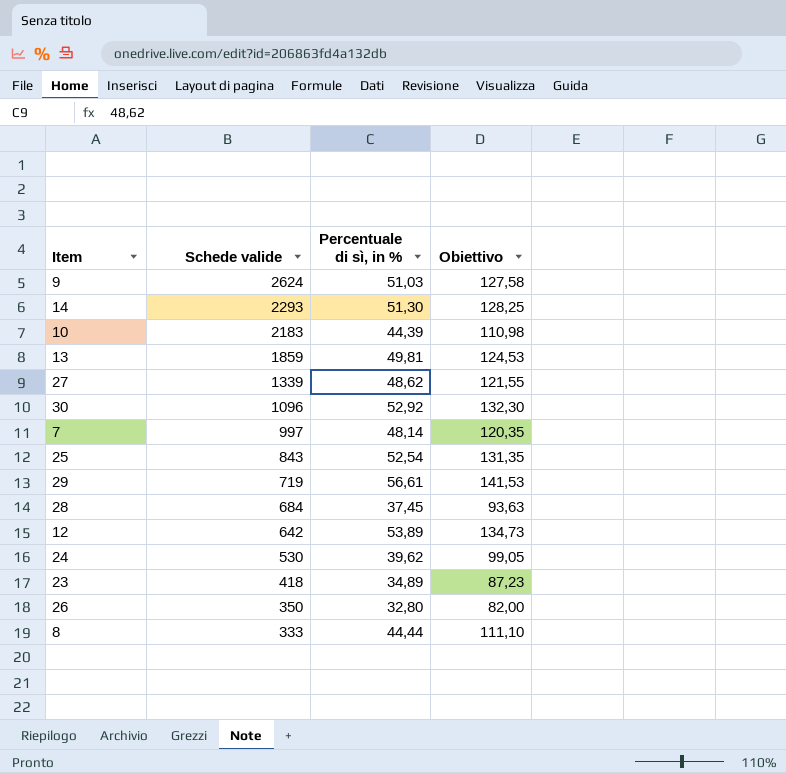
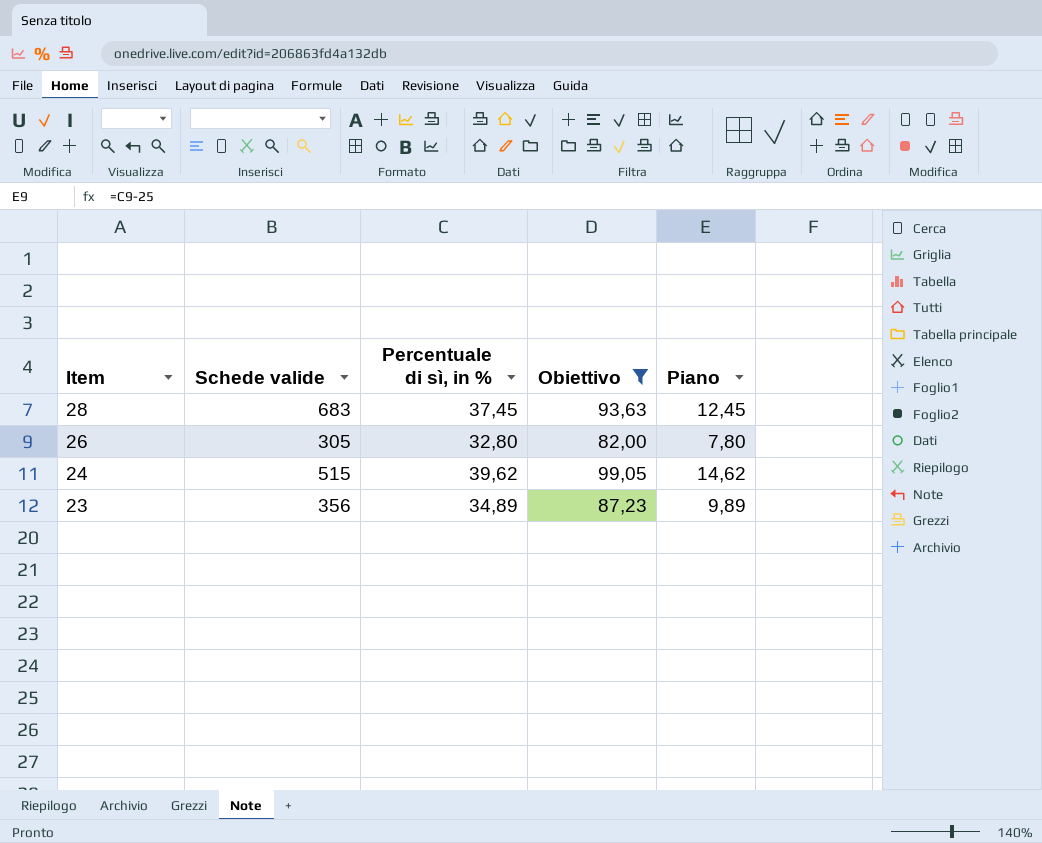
filter: none -> Obiettivo <= 99,05
row order: Schede valide descending -> Item descending
column Piano | formula: none -> [Percentuale di sì, in %] - 25
28 | Schede valide: 684 -> 683
26 | Schede valide: 350 -> 305
24 | Schede valide: 530 -> 515
23 | Schede valide: 418 -> 356

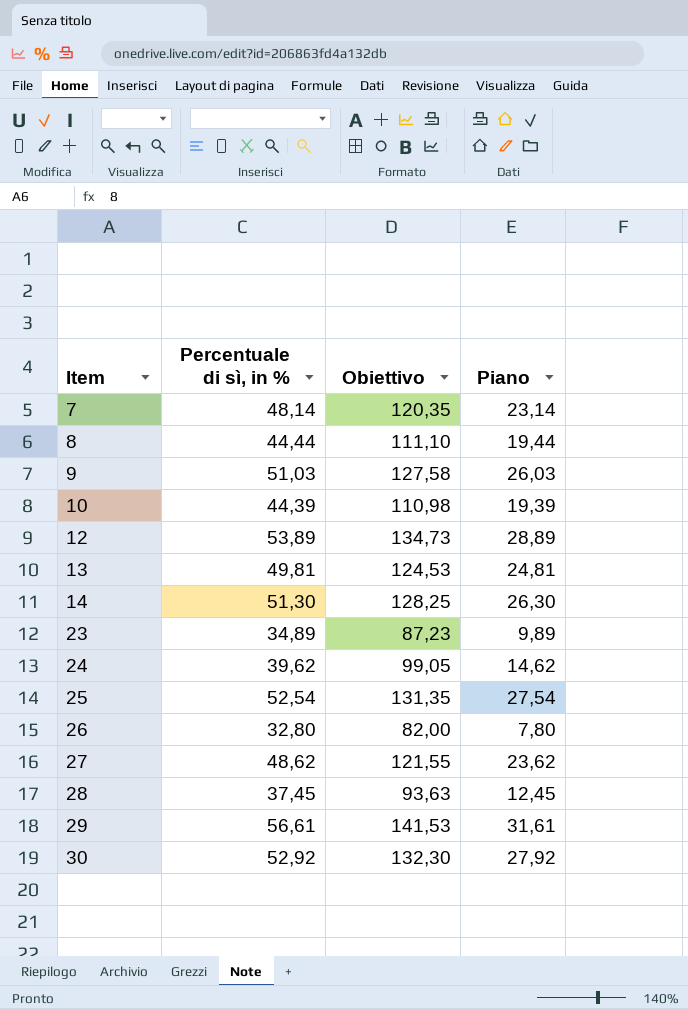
filter: Obiettivo <= 99,05 -> none
row order: Item descending -> Item ascending
column Schede valide | position: 2 -> none

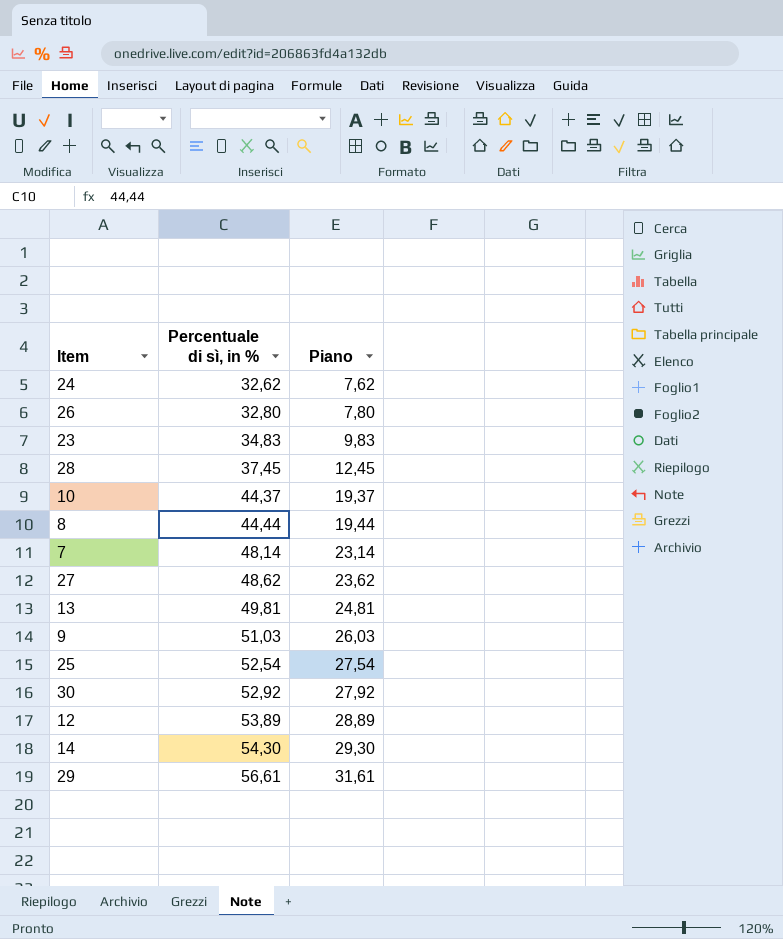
row order: Item ascending -> Percentuale di sì, in % ascending
column Obiettivo | formula: [Percentuale di sì, in %] * 2,5 -> none
24 | Percentuale di sì, in %: 39,62 -> 32,62
24 | Piano: 14,62 -> 7,62
23 | Percentuale di sì, in %: 34,89 -> 34,83
23 | Piano: 9,89 -> 9,83
10 | Percentuale di sì, in %: 44,39 -> 44,37
10 | Piano: 19,39 -> 19,37
14 | Percentuale di sì, in %: 51,30 -> 54,30
14 | Piano: 26,30 -> 29,30

